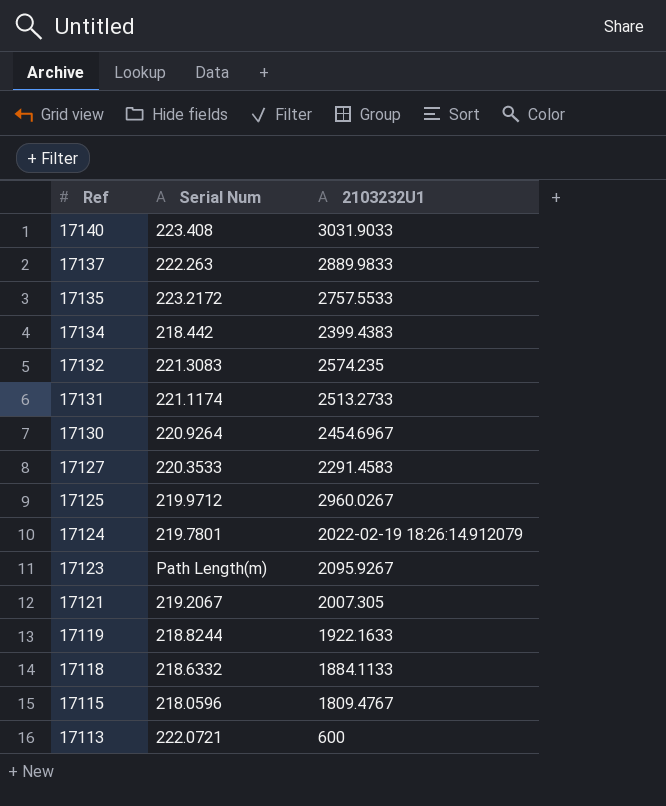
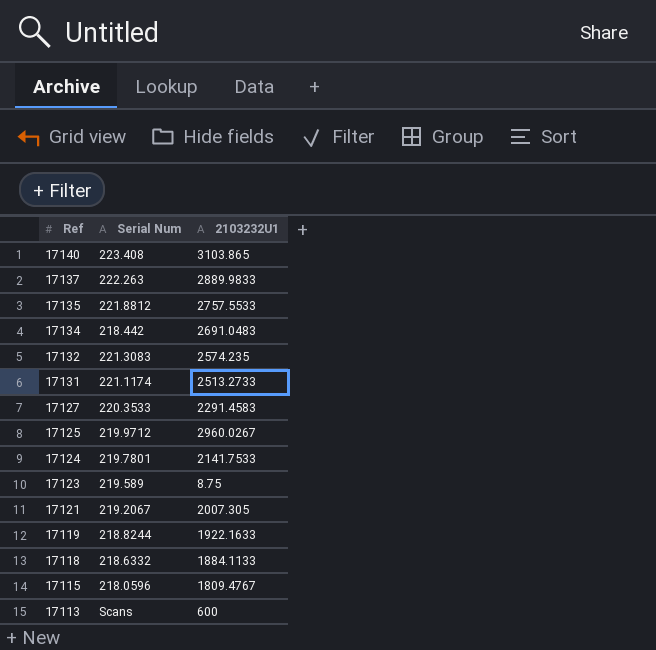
row 17130: 220.9264 | 2454.6967 -> none
17140 | 2103232U1: 3031.9033 -> 3103.865
17135 | Serial Num: 223.2172 -> 221.8812
17134 | 2103232U1: 2399.4383 -> 2691.0483
17124 | 2103232U1: 2022-02-19 18:26:14.912079 -> 2141.7533
17123 | Serial Num: Path Length(m) -> 219.589
17123 | 2103232U1: 2095.9267 -> 8.75
17113 | Serial Num: 222.0721 -> Scans

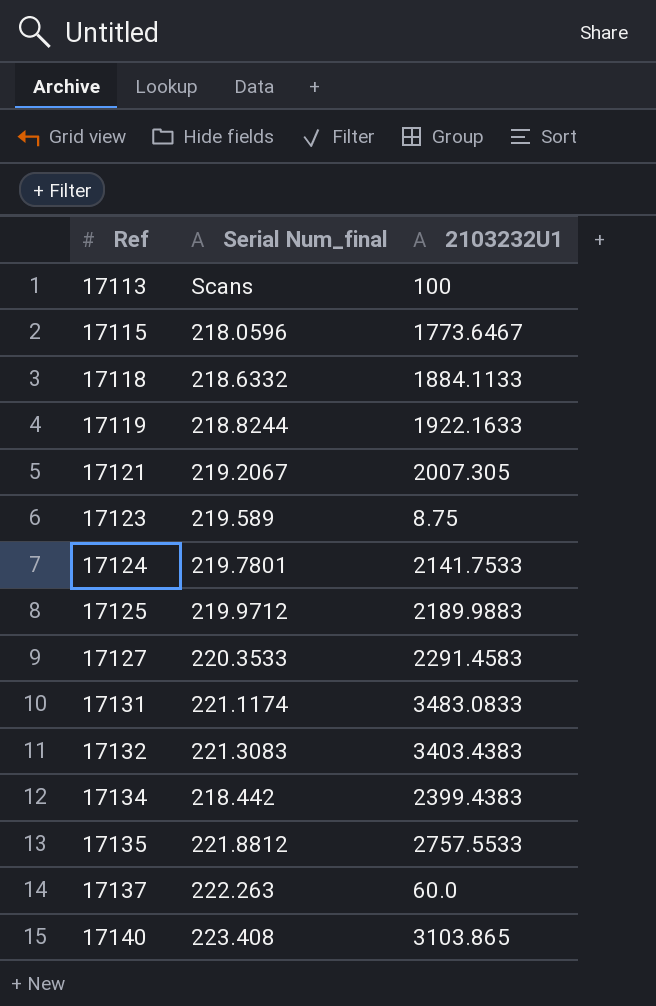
row order: Ref descending -> Ref ascending
column name: Serial Num -> Serial Num_final
17113 | 2103232U1: 600 -> 100
17115 | 2103232U1: 1809.4767 -> 1773.6467
17125 | 2103232U1: 2960.0267 -> 2189.9883
17131 | 2103232U1: 2513.2733 -> 3483.0833
17132 | 2103232U1: 2574.235 -> 3403.4383
17134 | 2103232U1: 2691.0483 -> 2399.4383
17137 | 2103232U1: 2889.9833 -> 60.0

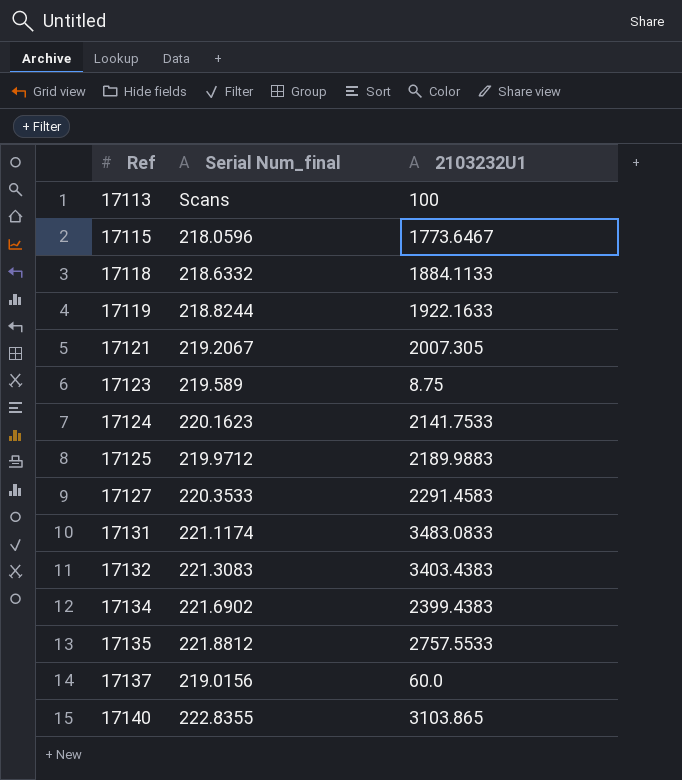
17124 | Serial Num_final: 219.7801 -> 220.1623
17134 | Serial Num_final: 218.442 -> 221.6902
17137 | Serial Num_final: 222.263 -> 219.0156
17140 | Serial Num_final: 223.408 -> 222.8355

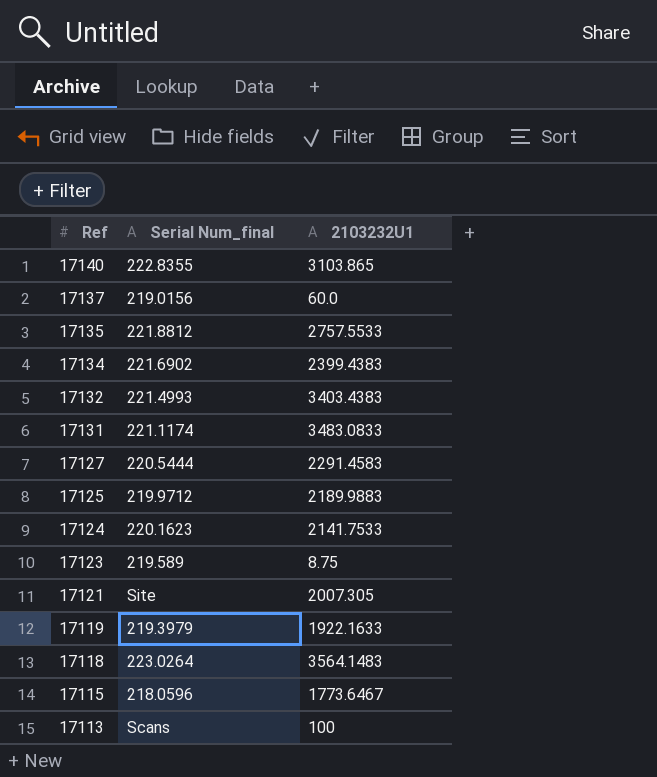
row order: Ref ascending -> Ref descending
17132 | Serial Num_final: 221.3083 -> 221.4993
17127 | Serial Num_final: 220.3533 -> 220.5444
17121 | Serial Num_final: 219.2067 -> Site
17119 | Serial Num_final: 218.8244 -> 219.3979
17118 | Serial Num_final: 218.6332 -> 223.0264
17118 | 2103232U1: 1884.1133 -> 3564.1483

